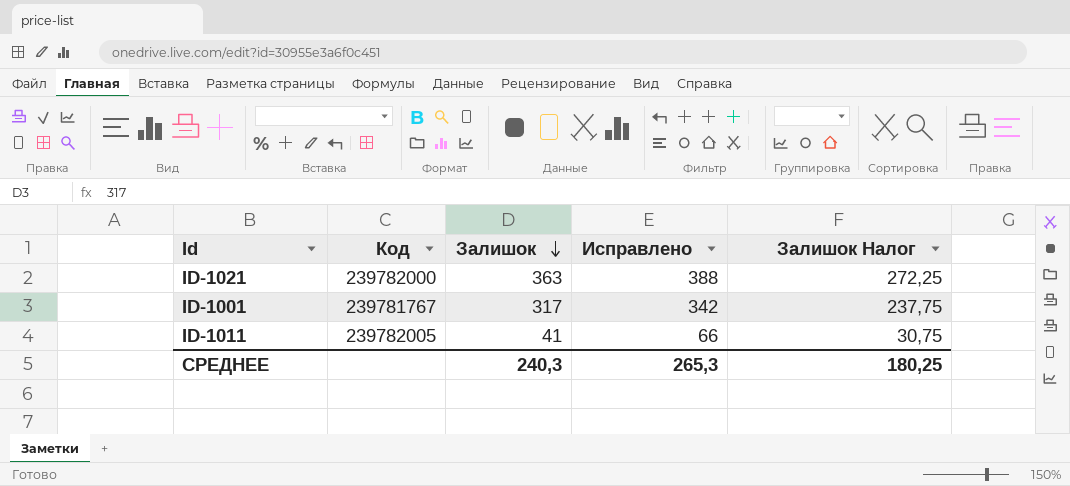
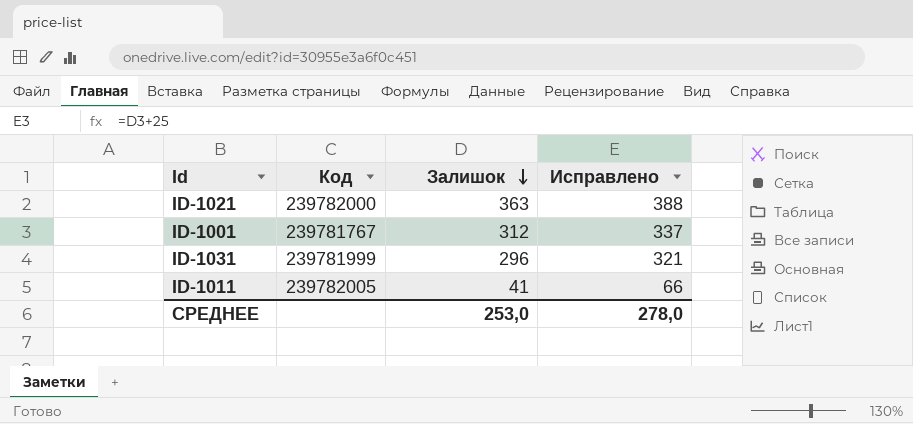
column Залишок Налог | formula: [Залишок] * 0,75 -> none
ID-1001 | Залишок: 317 -> 312
ID-1001 | Исправлено: 342 -> 337
row ID-1031: none -> 239781999 | 296 | 321
СРЕДНЕЕ | Залишок: 240,3 -> 253,0
СРЕДНЕЕ | Исправлено: 265,3 -> 278,0

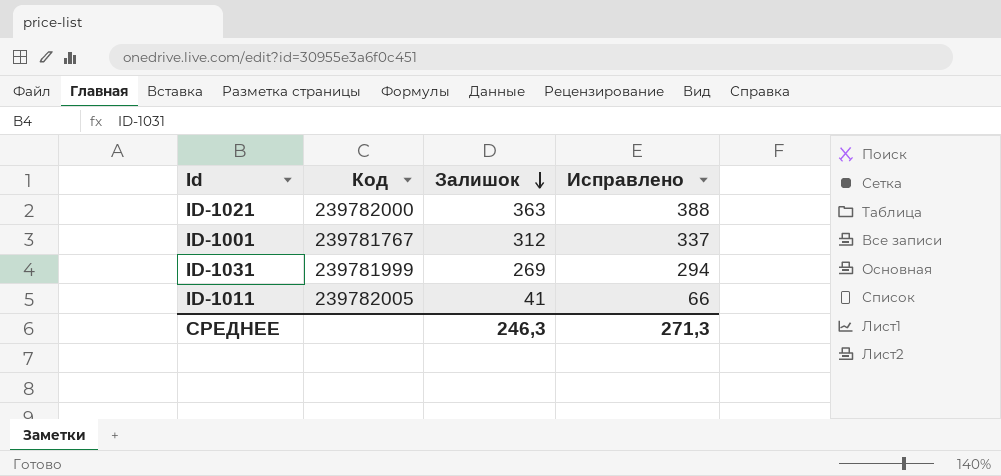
ID-1031 | Залишок: 296 -> 269
ID-1031 | Исправлено: 321 -> 294
СРЕДНЕЕ | Залишок: 253,0 -> 246,3
СРЕДНЕЕ | Исправлено: 278,0 -> 271,3

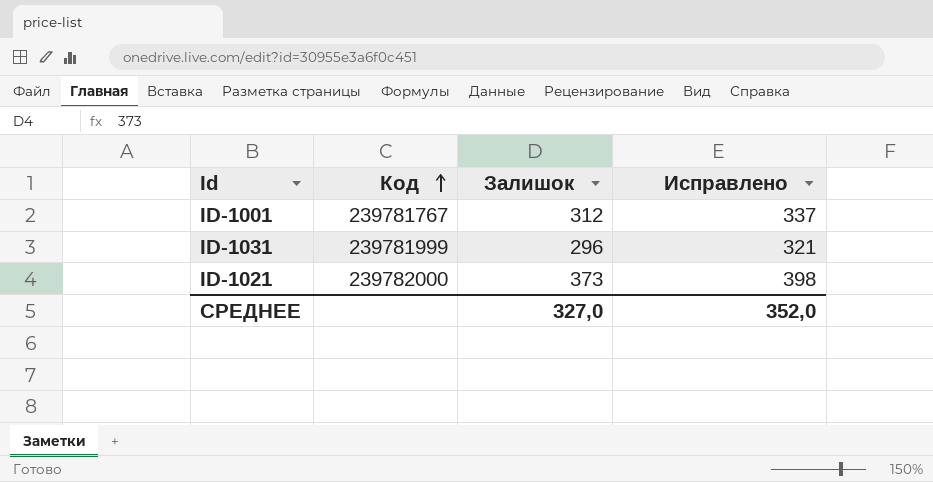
row order: Залишок descending -> Код ascending
row ID-1011: 239782005 | 41 | 66 -> none
ID-1031 | Залишок: 269 -> 296
ID-1031 | Исправлено: 294 -> 321
ID-1021 | Залишок: 363 -> 373
ID-1021 | Исправлено: 388 -> 398
СРЕДНЕЕ | Залишок: 246,3 -> 327,0
СРЕДНЕЕ | Исправлено: 271,3 -> 352,0

